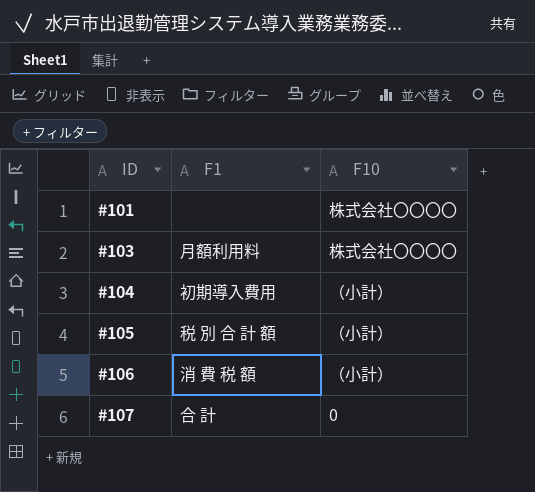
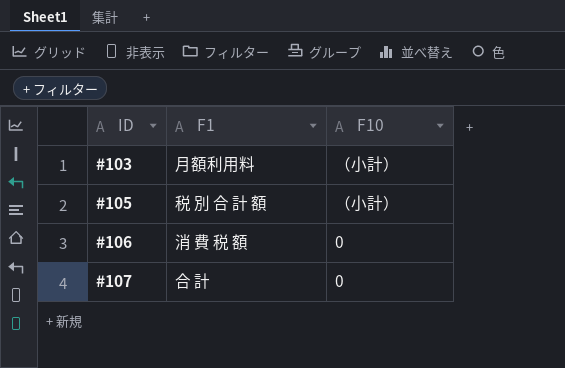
row #101: none | 株式会社〇〇〇〇 -> none
row #104: 初期導入費用 | （小計） -> none
#103 | F10: 株式会社〇〇〇〇 -> （小計）
#106 | F10: （小計） -> 0

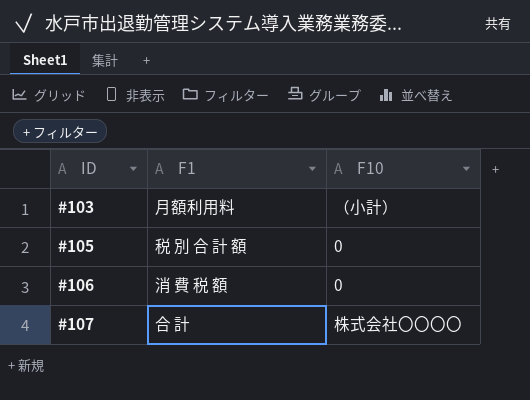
#105 | F10: （小計） -> 0
#107 | F10: 0 -> 株式会社〇〇〇〇

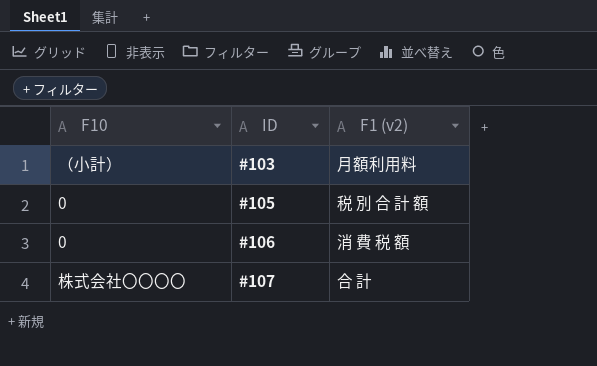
column F10 | position: 3 -> 1
column name: F1 -> F1 (v2)

